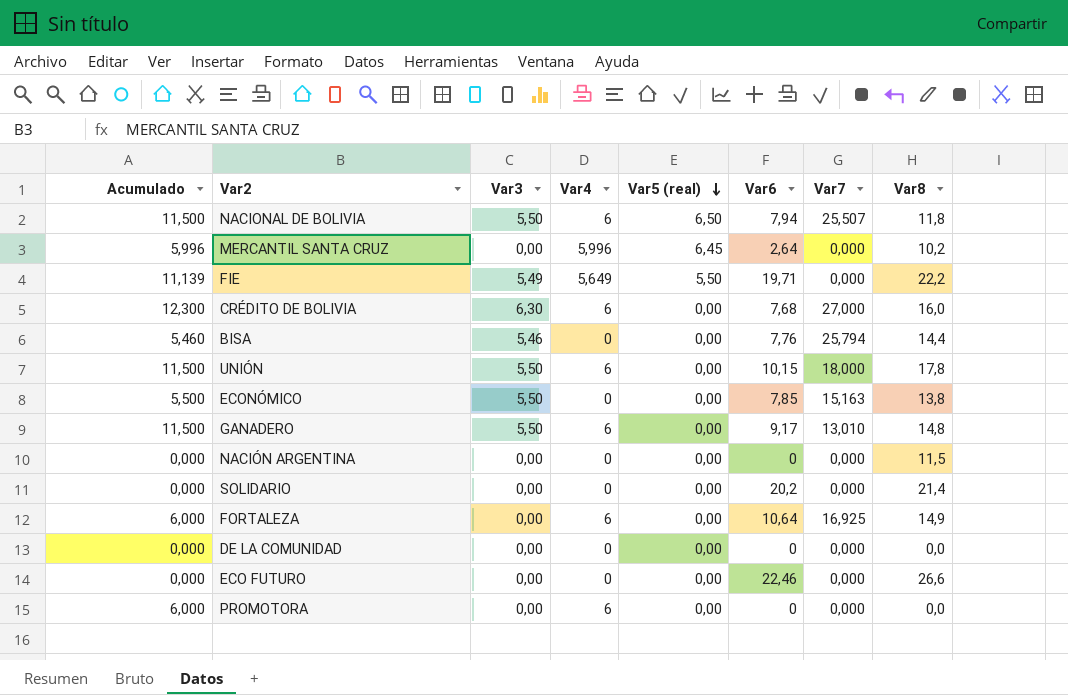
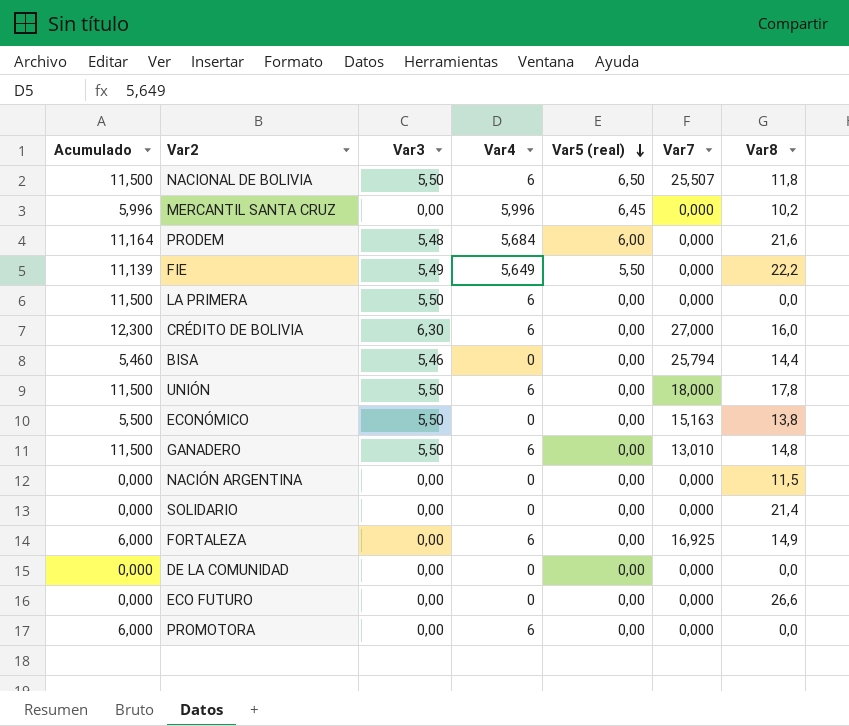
column Var6 | position: 6 -> none
row PRODEM: none -> 11,164 | 5,48 | 5,684 | 6,00 | 0,000 | 21,6
row LA PRIMERA: none -> 11,500 | 5,50 | 6 | 0,00 | 0,000 | 0,0

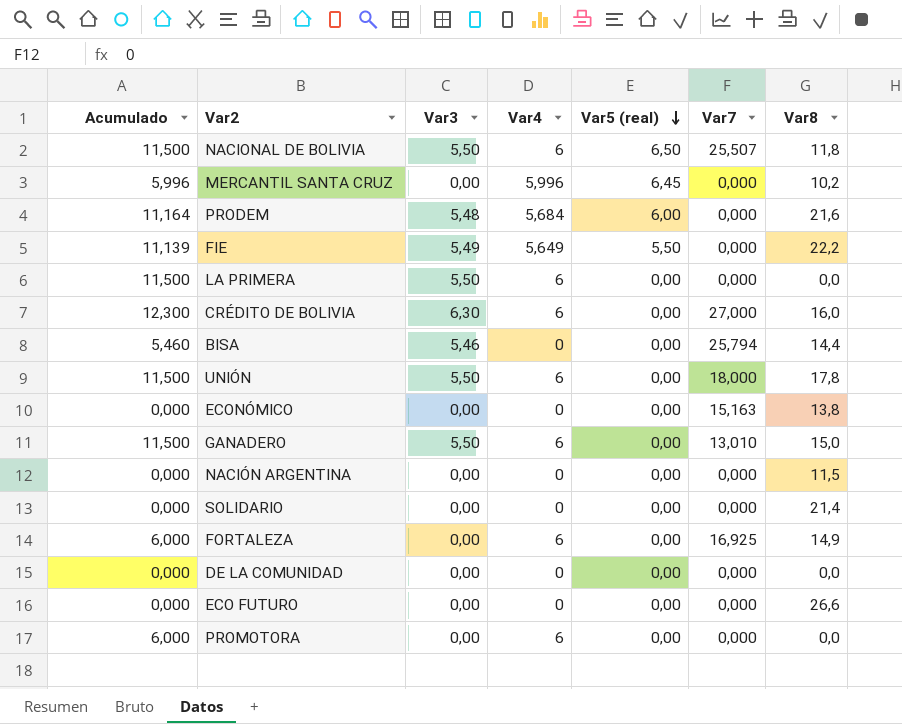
ECONÓMICO | Acumulado: 5,500 -> 0,000
ECONÓMICO | Var3: 5,50 -> 0,00
GANADERO | Var8: 14,8 -> 15,0

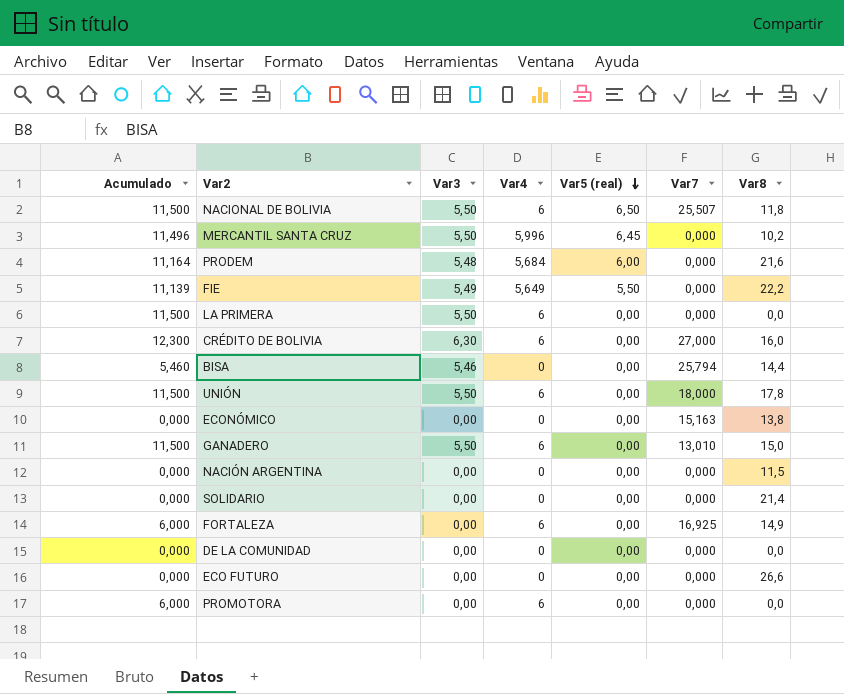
MERCANTIL SANTA CRUZ | Acumulado: 5,996 -> 11,496
MERCANTIL SANTA CRUZ | Var3: 0,00 -> 5,50

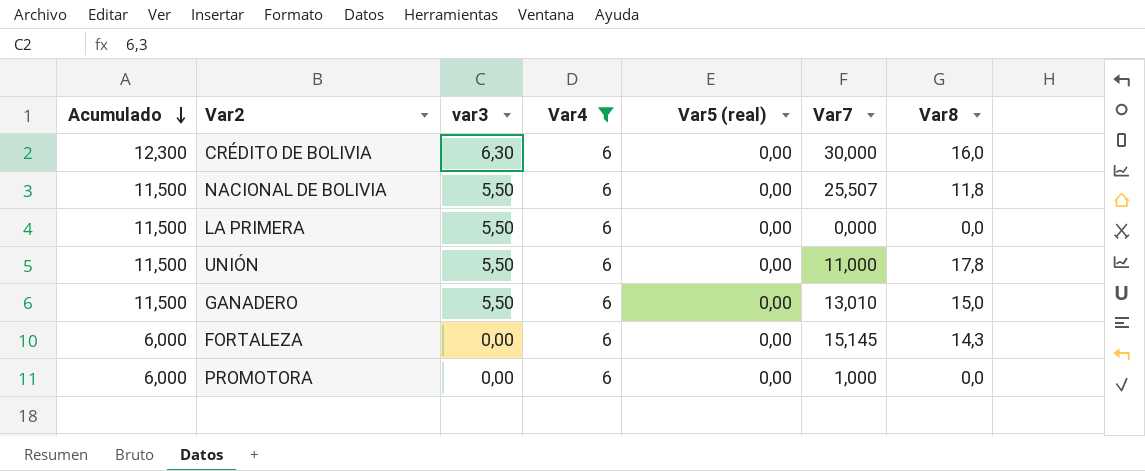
filter: none -> Var4 = 6
row order: Var5 (real) descending -> Acumulado descending
column name: Var3 -> var3
CRÉDITO DE BOLIVIA | Var7: 27,000 -> 30,000
NACIONAL DE BOLIVIA | Var5 (real): 6,50 -> 0,00
UNIÓN | Var7: 18,000 -> 11,000
FORTALEZA | Var7: 16,925 -> 15,145
FORTALEZA | Var8: 14,9 -> 14,3
PROMOTORA | Var7: 0,000 -> 1,000

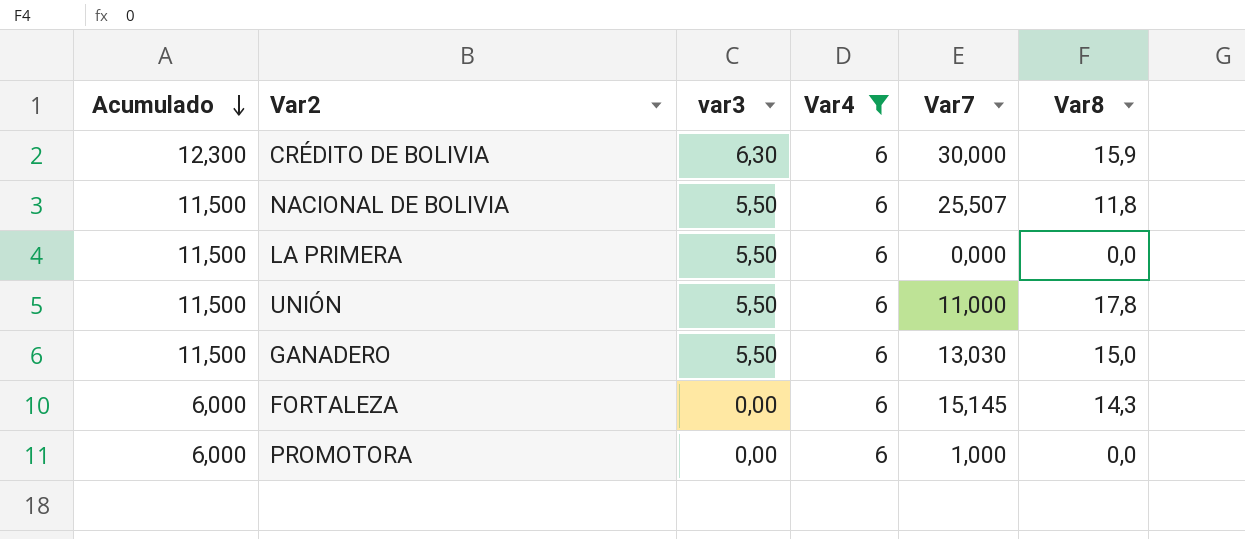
column Var5 (real) | position: 5 -> none
CRÉDITO DE BOLIVIA | Var8: 16,0 -> 15,9
GANADERO | Var7: 13,010 -> 13,030

